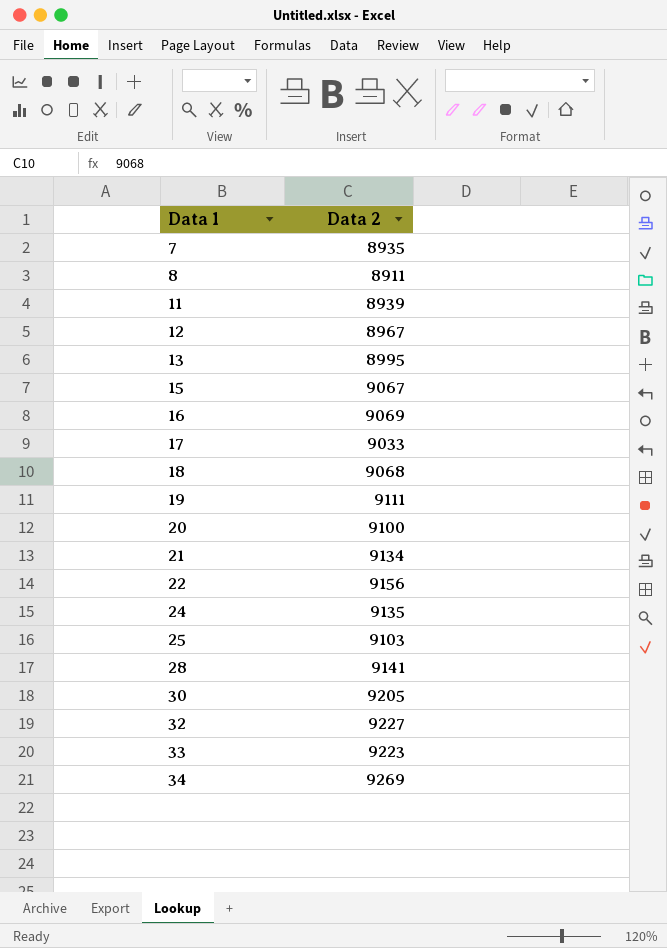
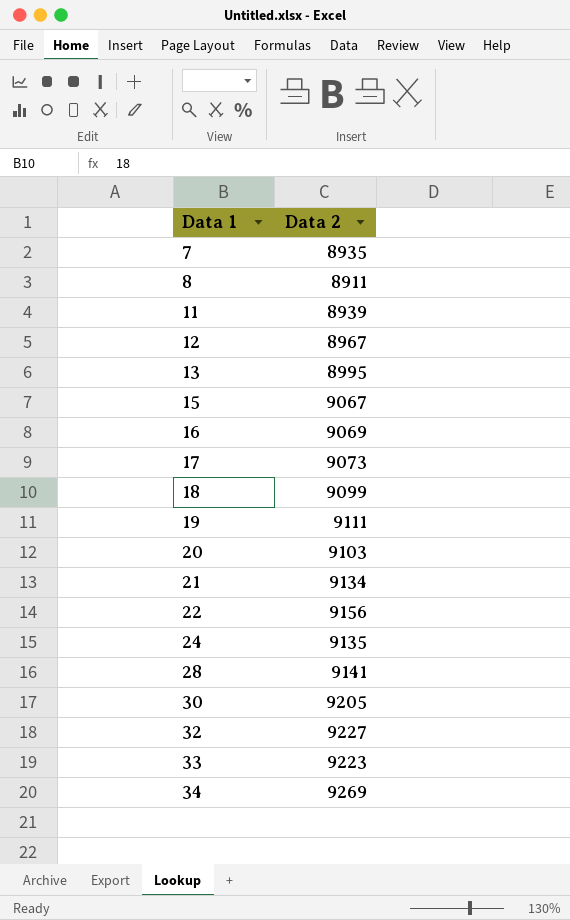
row 25: 9103 -> none
17 | Data 2: 9033 -> 9073
18 | Data 2: 9068 -> 9099
20 | Data 2: 9100 -> 9103

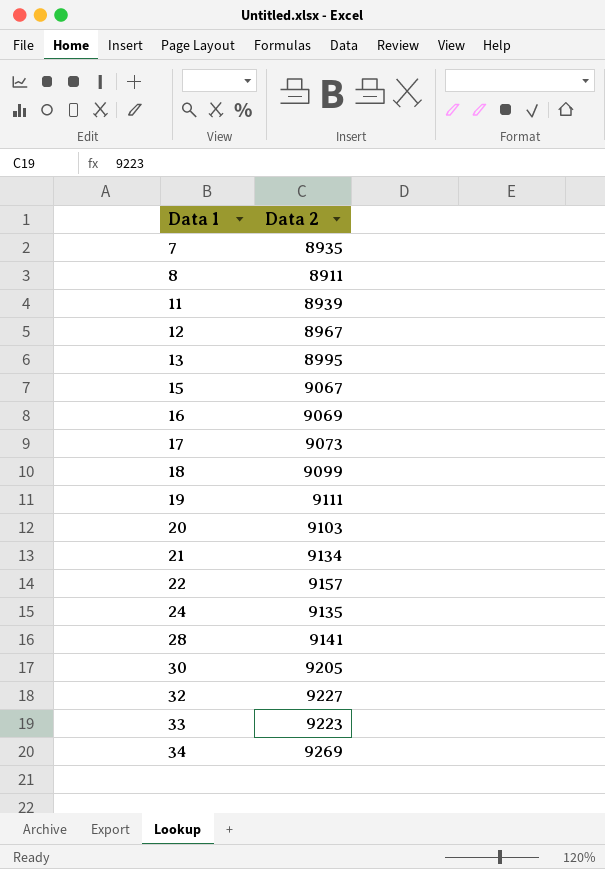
22 | Data 2: 9156 -> 9157

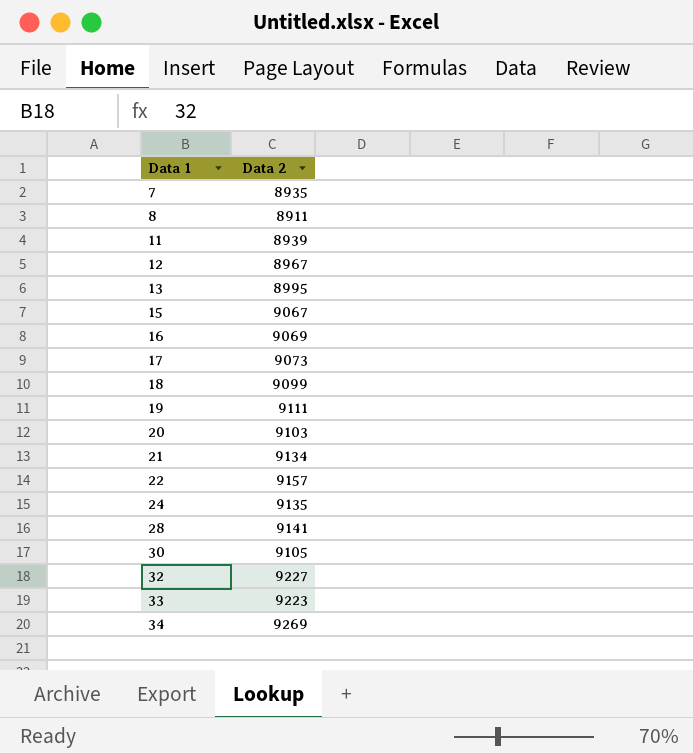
30 | Data 2: 9205 -> 9105

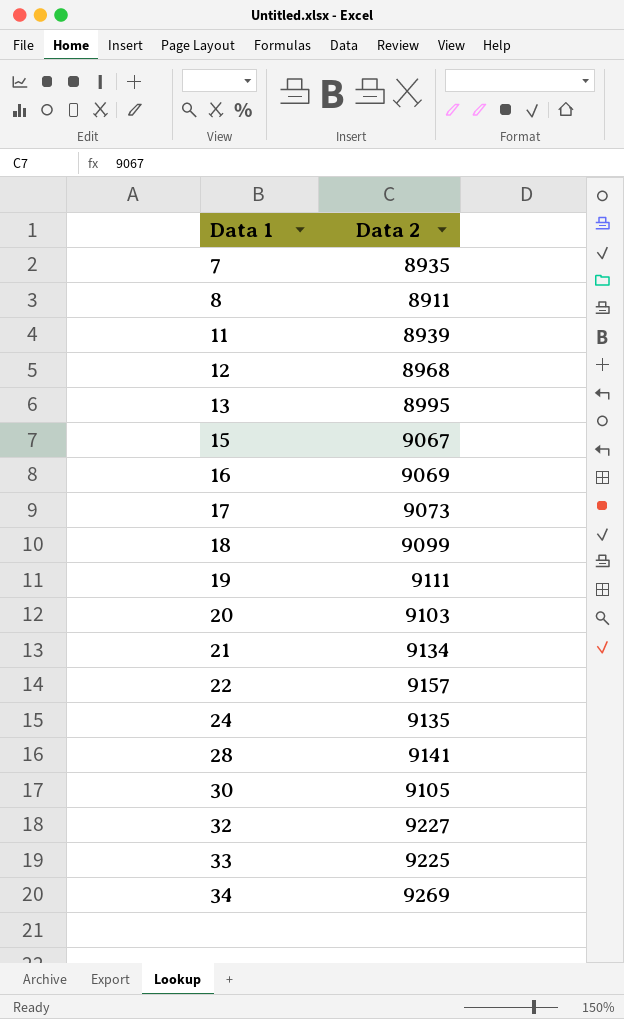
12 | Data 2: 8967 -> 8968
33 | Data 2: 9223 -> 9225

